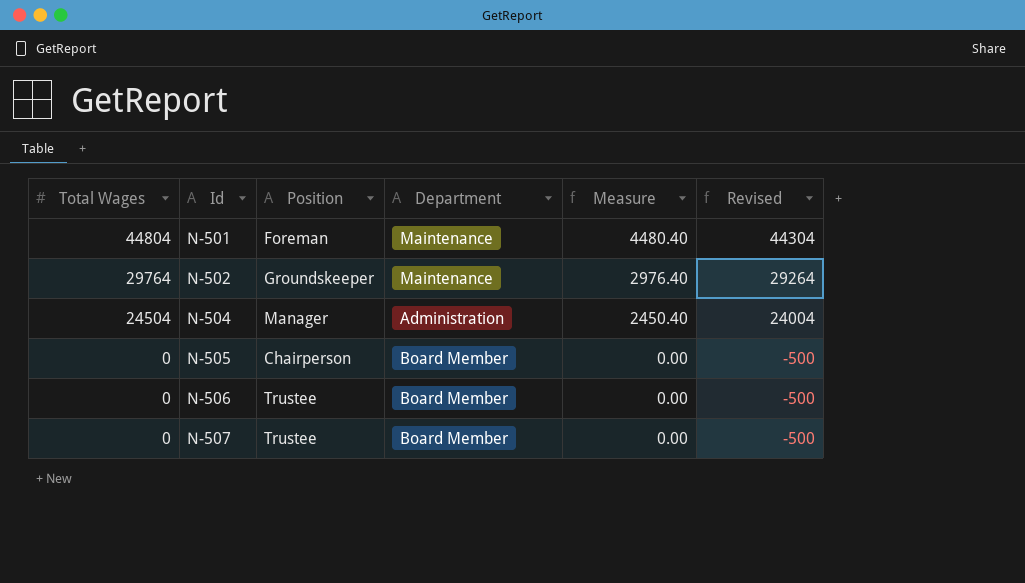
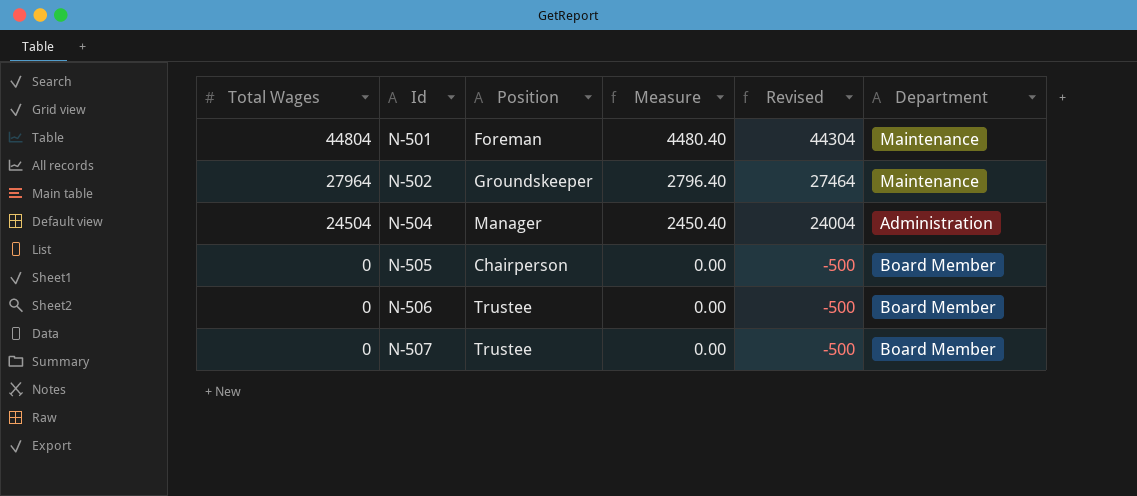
column Department | position: 4 -> 6
N-502 | Total Wages: 29764 -> 27964
N-502 | Measure: 2976.40 -> 2796.40
N-502 | Revised: 29264 -> 27464

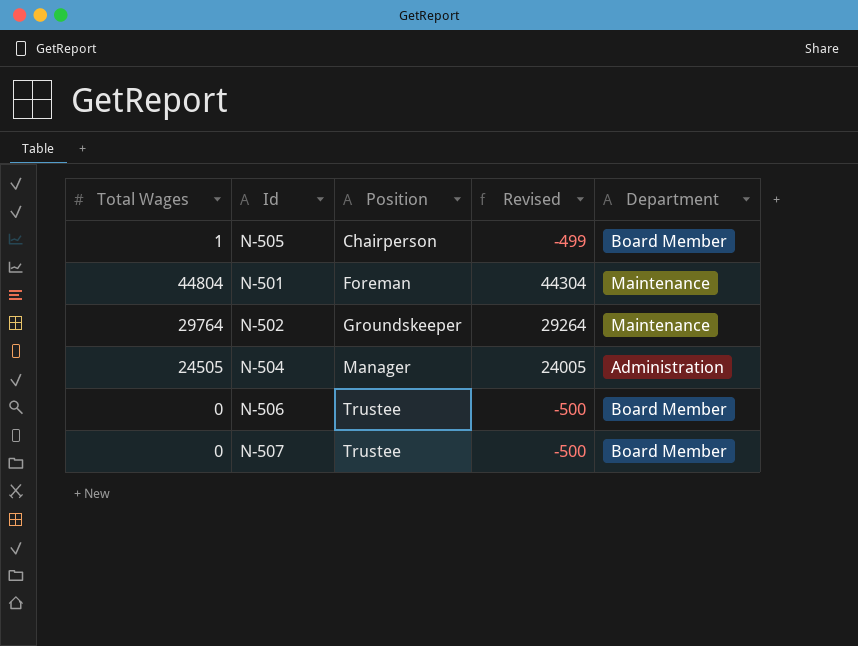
row order: Total Wages descending -> Position ascending
column Measure | formula: [Total Wages] * 0.1 -> none
N-505 | Total Wages: 0 -> 1
N-505 | Revised: -500 -> -499
N-502 | Total Wages: 27964 -> 29764
N-502 | Revised: 27464 -> 29264
N-504 | Total Wages: 24504 -> 24505
N-504 | Revised: 24004 -> 24005

